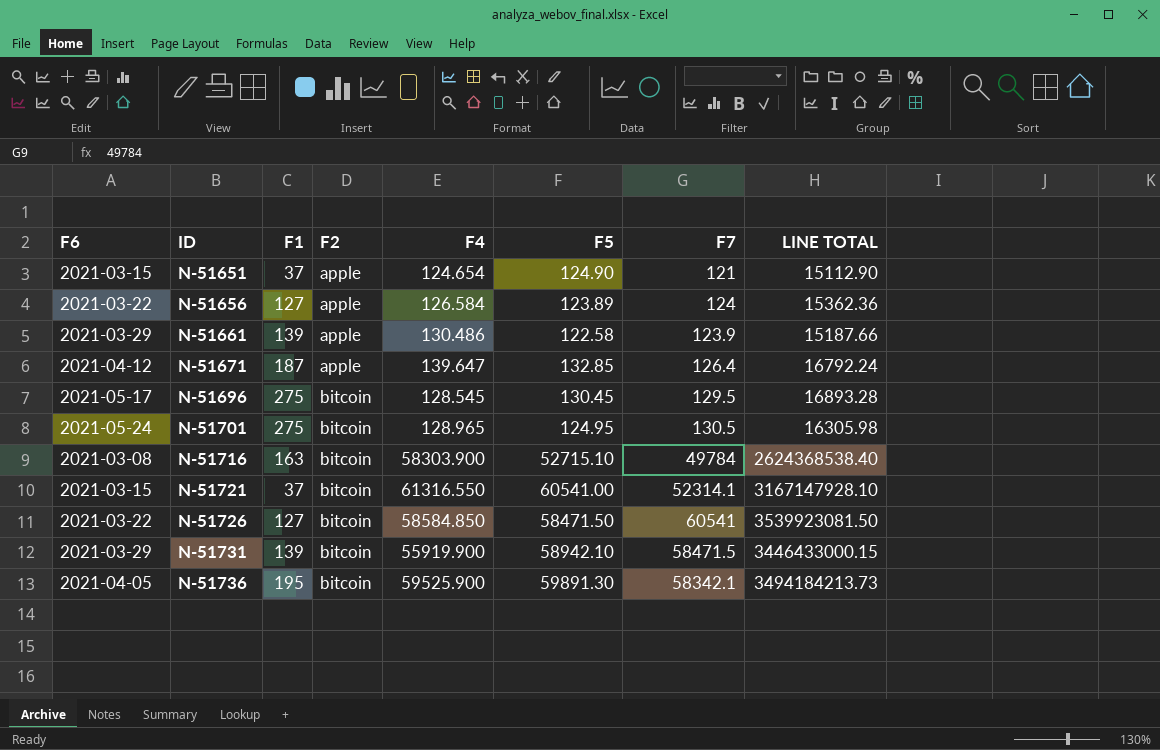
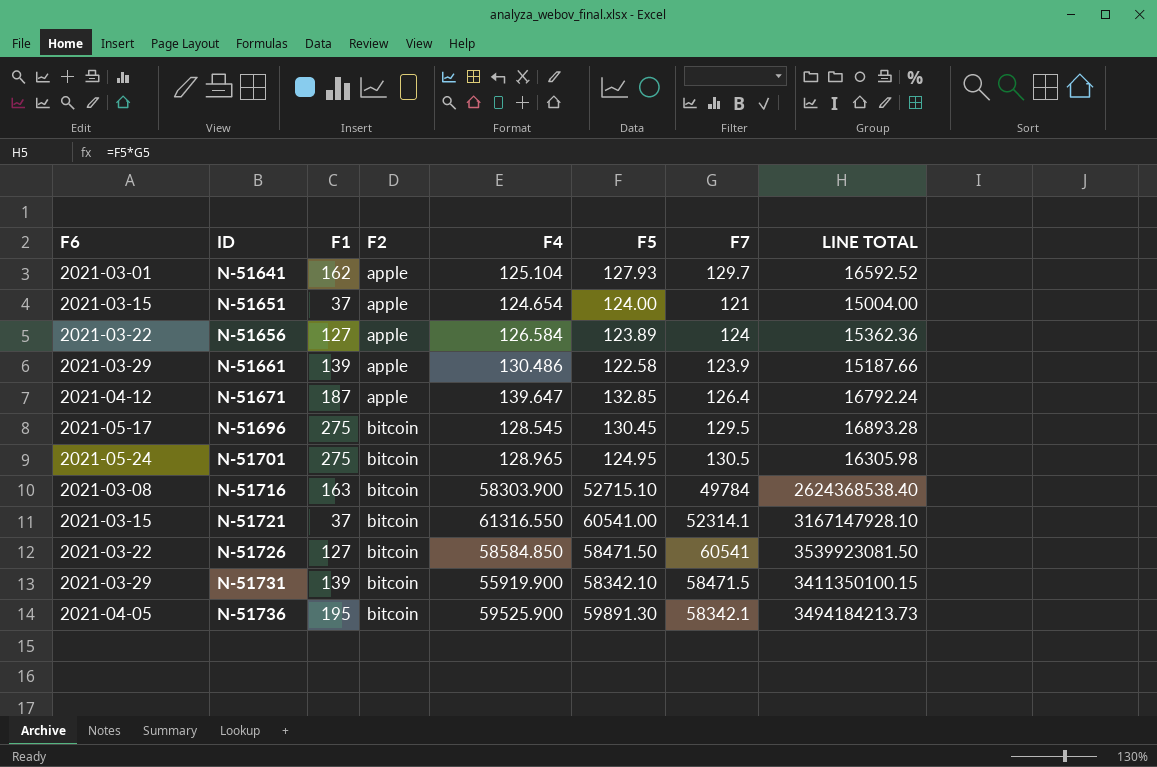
row N-51641: none -> 2021-03-01 | 162 | apple | 125.104 | 127.93 | 129.7 | 16592.52
N-51651 | F5: 124.90 -> 124.00
N-51651 | LINE TOTAL: 15112.90 -> 15004.00
N-51731 | F5: 58942.10 -> 58342.10
N-51731 | LINE TOTAL: 3446433000.15 -> 3411350100.15

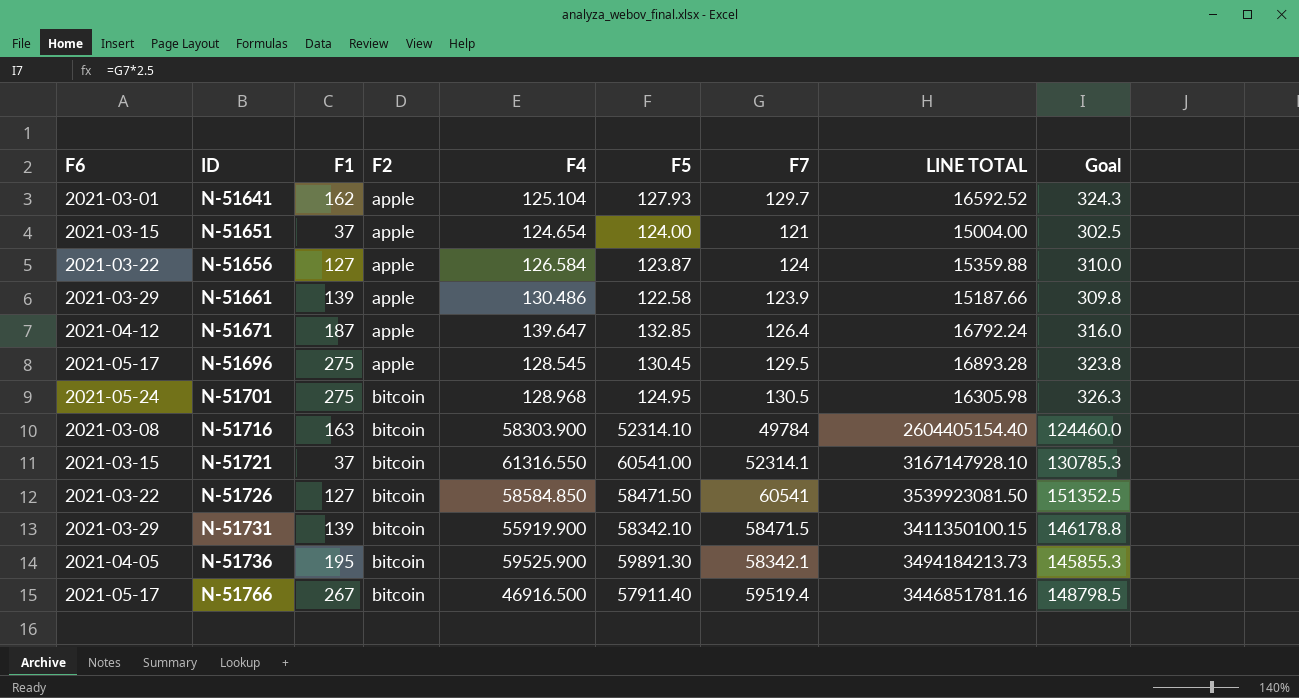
column Goal | formula: none -> [F7] * 2.5
N-51656 | F5: 123.89 -> 123.87
N-51656 | LINE TOTAL: 15362.36 -> 15359.88
N-51696 | F2: bitcoin -> apple
N-51701 | F4: 128.965 -> 128.968
N-51716 | F5: 52715.10 -> 52314.10
N-51716 | LINE TOTAL: 2624368538.40 -> 2604405154.40
row N-51766: none -> 2021-05-17 | 267 | bitcoin | 46916.500 | 57911.40 | 59519.4 | 3446851781.16 | 148798.5

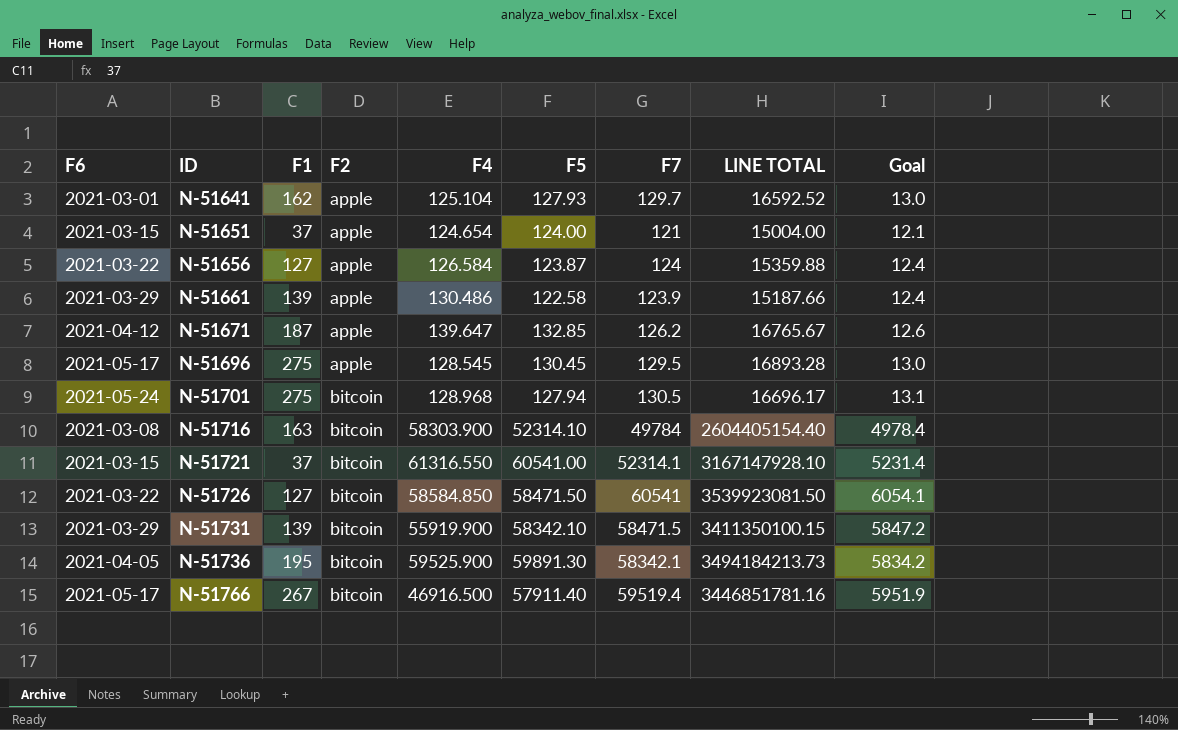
column Goal | formula: [F7] * 2.5 -> [F7] * 0.1
N-51671 | F7: 126.4 -> 126.2
N-51671 | LINE TOTAL: 16792.24 -> 16765.67
N-51701 | F5: 124.95 -> 127.94
N-51701 | LINE TOTAL: 16305.98 -> 16696.17

